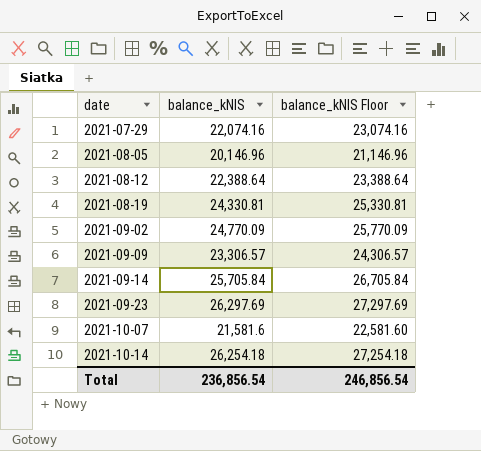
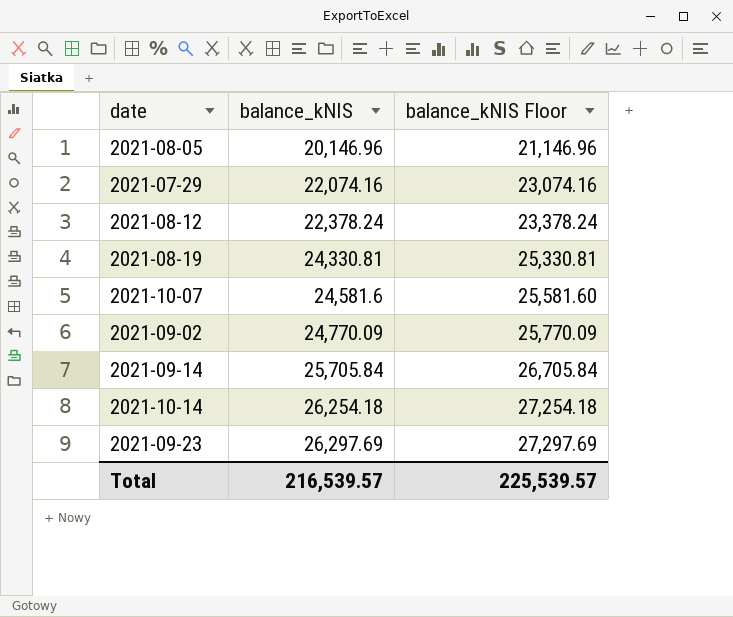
row order: date ascending -> balance_kNIS ascending
row 2021-09-09: 23,306.57 | 24,306.57 -> none
2021-08-12 | balance_kNIS: 22,388.64 -> 22,378.24
2021-08-12 | balance_kNIS Floor: 23,388.64 -> 23,378.24
2021-10-07 | balance_kNIS: 21,581.6 -> 24,581.6
2021-10-07 | balance_kNIS Floor: 22,581.60 -> 25,581.60
Total | balance_kNIS: 236,856.54 -> 216,539.57
Total | balance_kNIS Floor: 246,856.54 -> 225,539.57

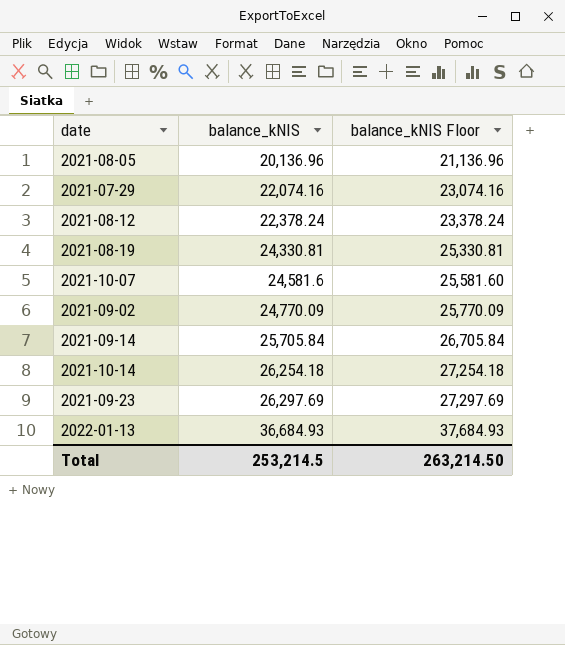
2021-08-05 | balance_kNIS: 20,146.96 -> 20,136.96
2021-08-05 | balance_kNIS Floor: 21,146.96 -> 21,136.96
row 2022-01-13: none -> 36,684.93 | 37,684.93
Total | balance_kNIS: 216,539.57 -> 253,214.5
Total | balance_kNIS Floor: 225,539.57 -> 263,214.50

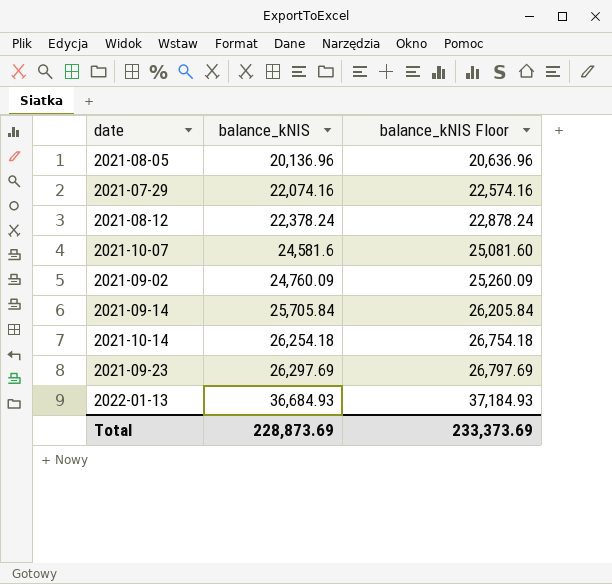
column balance_kNIS Floor | formula: [balance_kNIS] + 1000 -> [balance_kNIS] + 500
row 2021-08-19: 24,330.81 | 25,330.81 -> none
2021-09-02 | balance_kNIS: 24,770.09 -> 24,760.09
Total | balance_kNIS: 253,214.5 -> 228,873.69
Total | balance_kNIS Floor: 263,214.50 -> 233,373.69

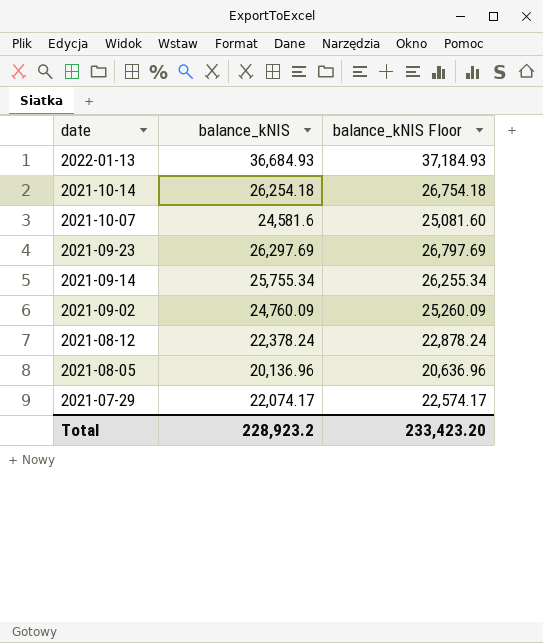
row order: balance_kNIS ascending -> date descending
2021-09-14 | balance_kNIS: 25,705.84 -> 25,755.34
2021-09-14 | balance_kNIS Floor: 26,205.84 -> 26,255.34
2021-07-29 | balance_kNIS: 22,074.16 -> 22,074.17
2021-07-29 | balance_kNIS Floor: 22,574.16 -> 22,574.17
Total | balance_kNIS: 228,873.69 -> 228,923.2
Total | balance_kNIS Floor: 233,373.69 -> 233,423.20

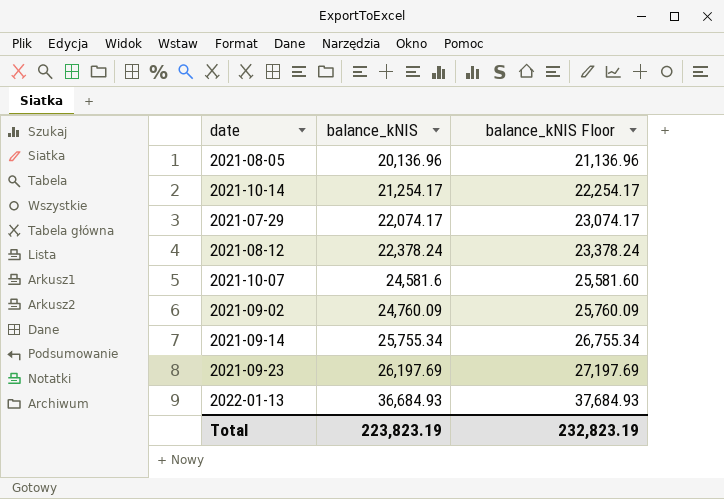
row order: date descending -> balance_kNIS ascending
column balance_kNIS Floor | formula: [balance_kNIS] + 500 -> [balance_kNIS] + 1000
2021-10-14 | balance_kNIS: 26,254.18 -> 21,254.17
2021-09-23 | balance_kNIS: 26,297.69 -> 26,197.69
Total | balance_kNIS: 228,923.2 -> 223,823.19
Total | balance_kNIS Floor: 233,423.20 -> 232,823.19

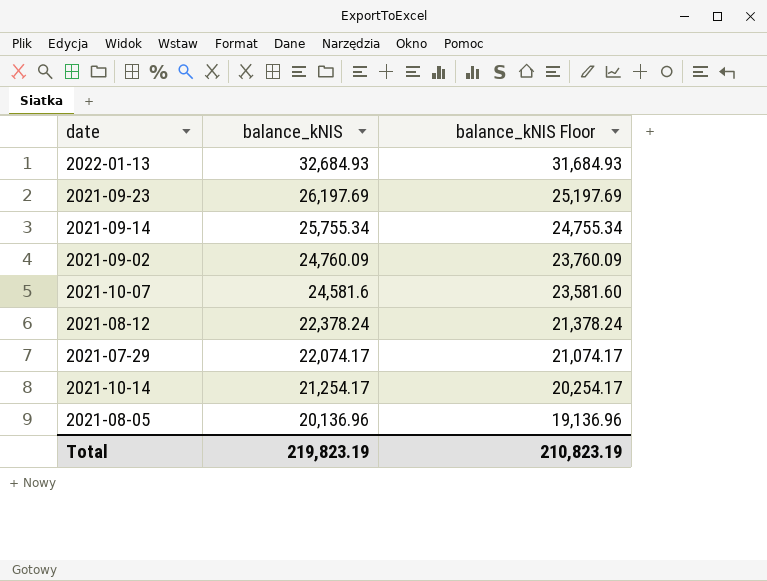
row order: balance_kNIS ascending -> balance_kNIS descending
column balance_kNIS Floor | formula: [balance_kNIS] + 1000 -> [balance_kNIS] - 1000
2022-01-13 | balance_kNIS: 36,684.93 -> 32,684.93
Total | balance_kNIS: 223,823.19 -> 219,823.19
Total | balance_kNIS Floor: 232,823.19 -> 210,823.19

